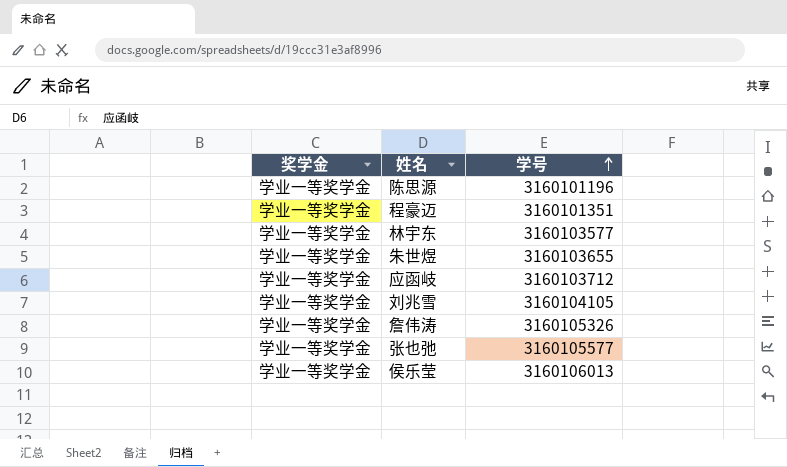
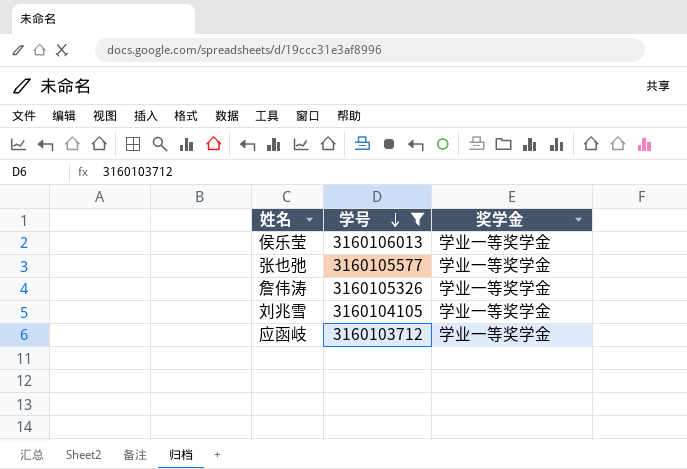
filter: none -> 学号 >= 3160103712
row order: 学号 ascending -> 学号 descending
column 奖学金 | position: 1 -> 3

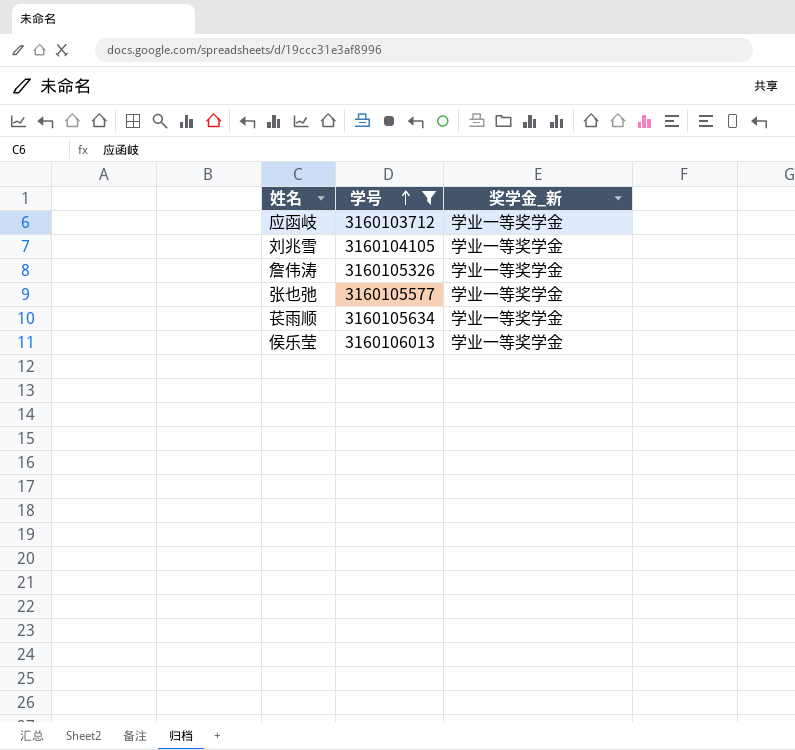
row order: 学号 descending -> 学号 ascending
column name: 奖学金 -> 奖学金_新
row 苌雨顺: none -> 3160105634 | 学业一等奖学金

